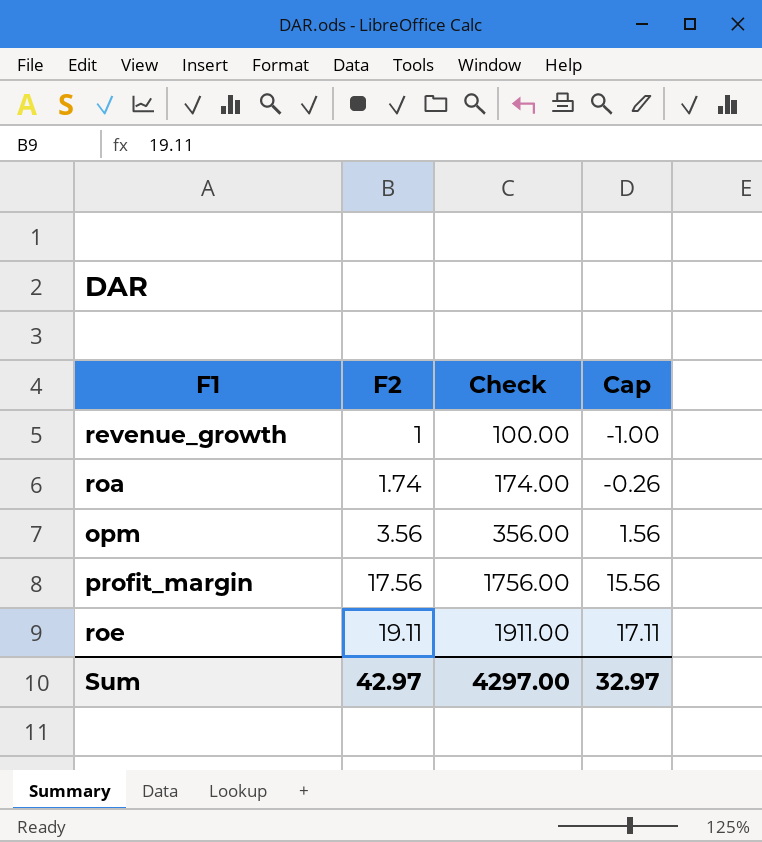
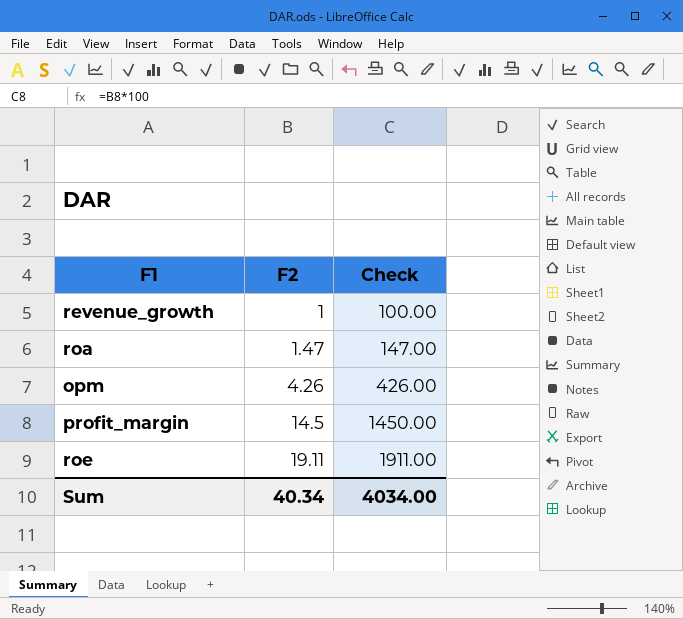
column Cap | formula: [F2] - 2 -> none
roa | F2: 1.74 -> 1.47
roa | Check: 174.00 -> 147.00
opm | F2: 3.56 -> 4.26
opm | Check: 356.00 -> 426.00
profit_margin | F2: 17.56 -> 14.5
profit_margin | Check: 1756.00 -> 1450.00
Sum | F2: 42.97 -> 40.34
Sum | Check: 4297.00 -> 4034.00

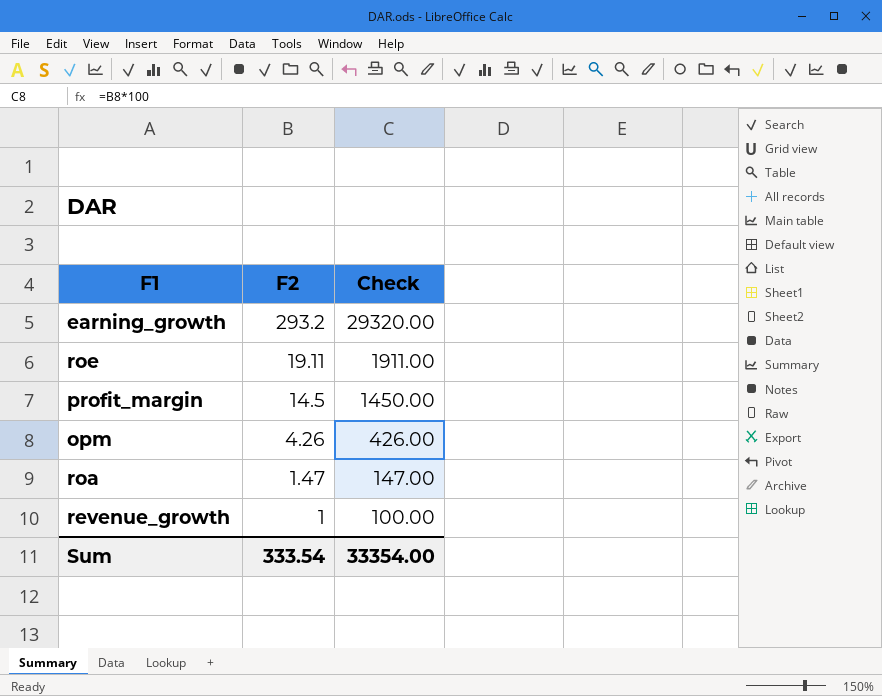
row order: F2 ascending -> F2 descending
row earning_growth: none -> 293.2 | 29320.00
Sum | F2: 40.34 -> 333.54
Sum | Check: 4034.00 -> 33354.00

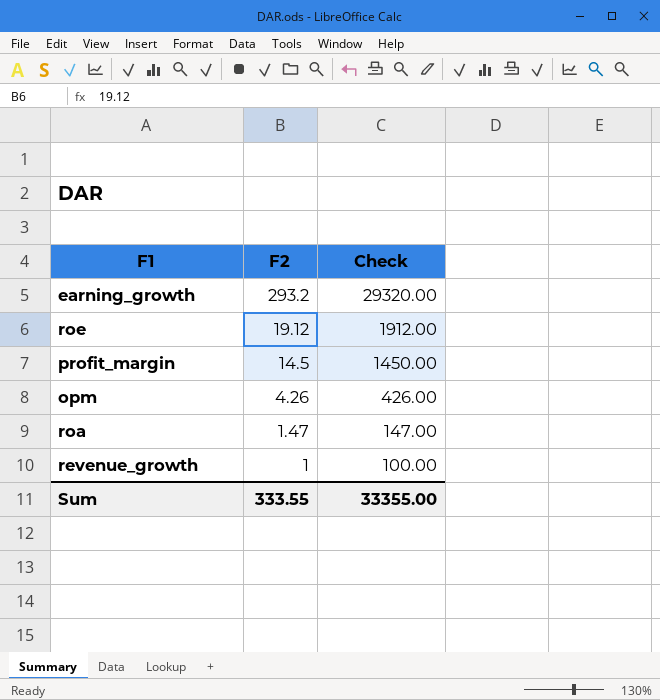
roe | F2: 19.11 -> 19.12
roe | Check: 1911.00 -> 1912.00
Sum | F2: 333.54 -> 333.55
Sum | Check: 33354.00 -> 33355.00

